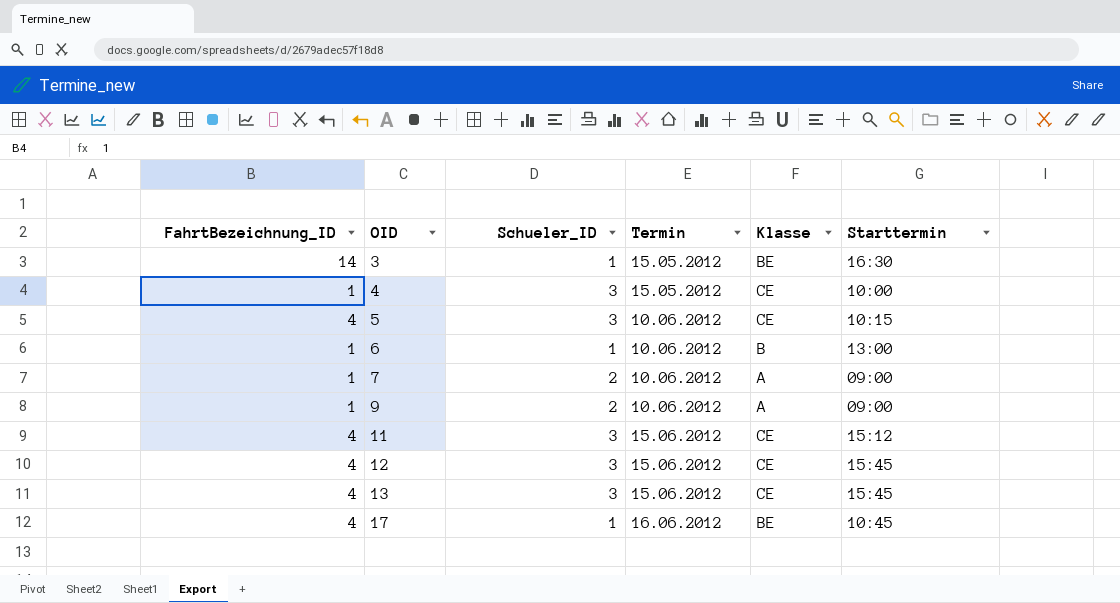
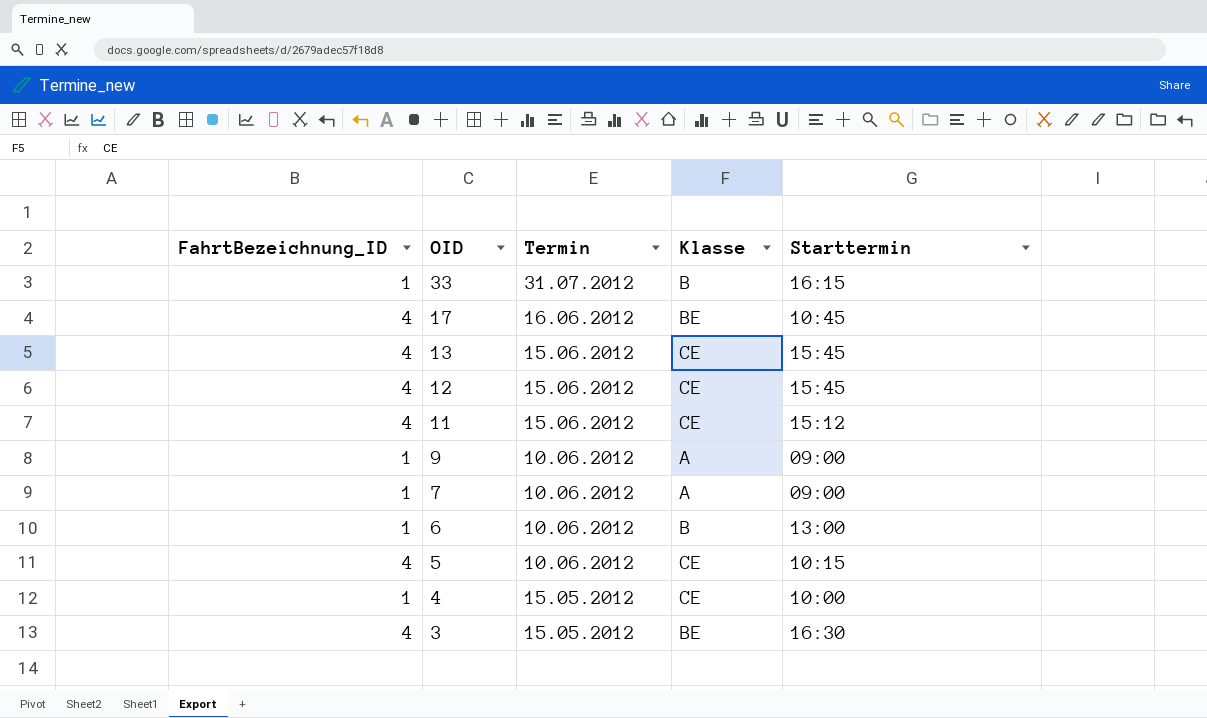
row order: OID ascending -> OID descending
column Schueler_ID | position: 3 -> none
row 33: none -> 1 | 31.07.2012 | B | 16:15
3 | FahrtBezeichnung_ID: 14 -> 4

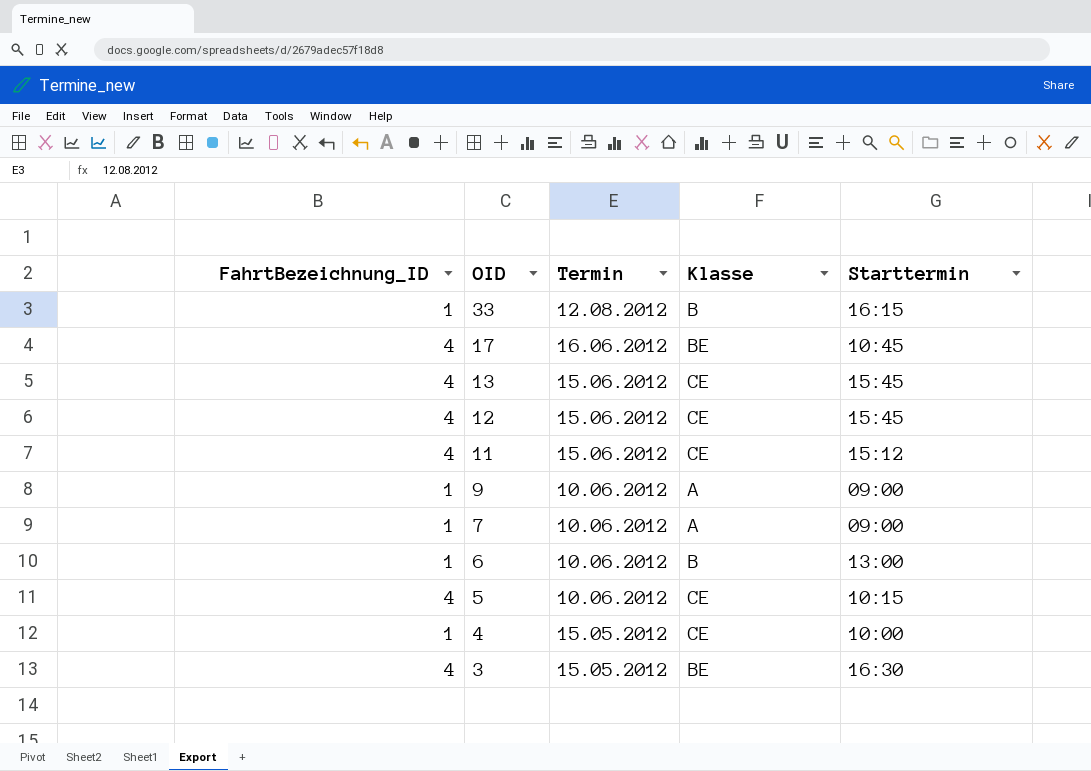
33 | Termin: 31.07.2012 -> 12.08.2012

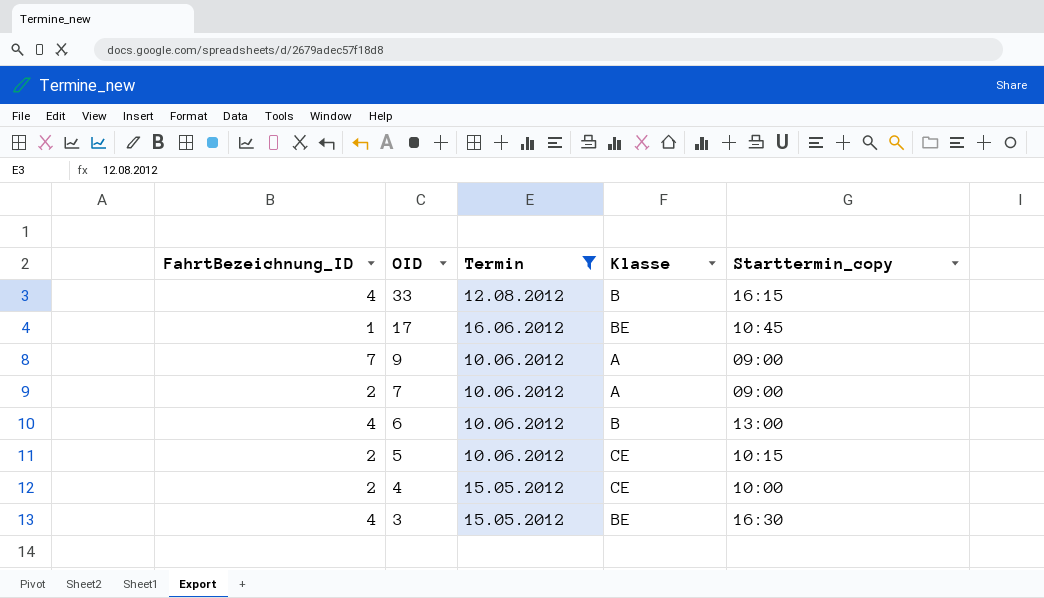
filter: none -> Termin != 15.06.2012
column name: Starttermin -> Starttermin_copy
33 | FahrtBezeichnung_ID: 1 -> 4
17 | FahrtBezeichnung_ID: 4 -> 1
9 | FahrtBezeichnung_ID: 1 -> 7
7 | FahrtBezeichnung_ID: 1 -> 2
6 | FahrtBezeichnung_ID: 1 -> 4
5 | FahrtBezeichnung_ID: 4 -> 2
4 | FahrtBezeichnung_ID: 1 -> 2

